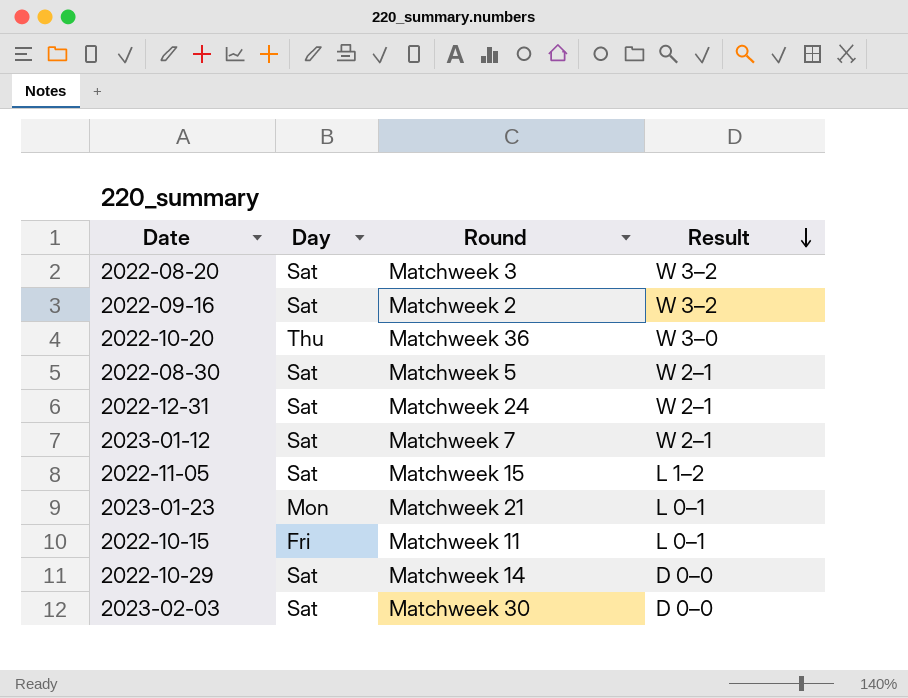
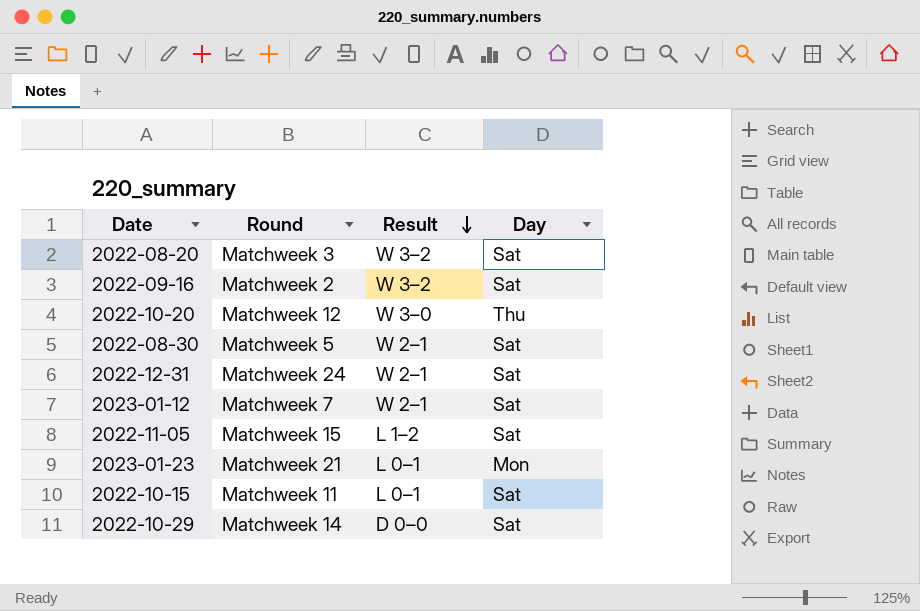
column Day | position: 2 -> 4
row 2023-02-03: Sat | Matchweek 30 | D 0–0 -> none
2022-10-20 | Round: Matchweek 36 -> Matchweek 12
2022-10-15 | Day: Fri -> Sat

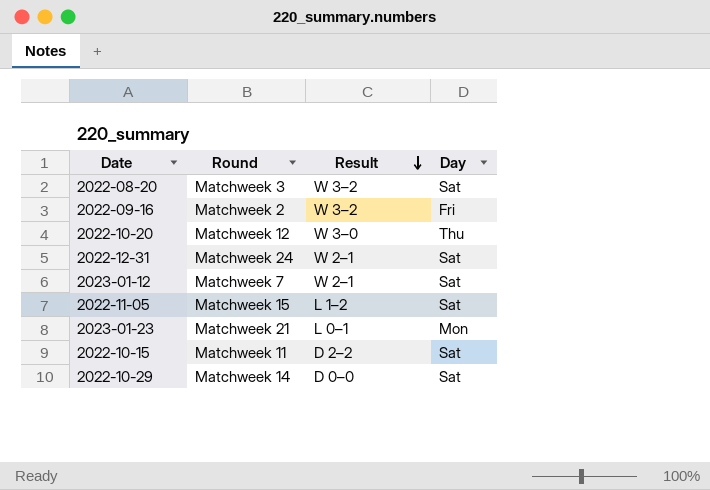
row 2022-08-30: Matchweek 5 | W 2–1 | Sat -> none
2022-09-16 | Day: Sat -> Fri
2022-10-15 | Result: L 0–1 -> D 2–2

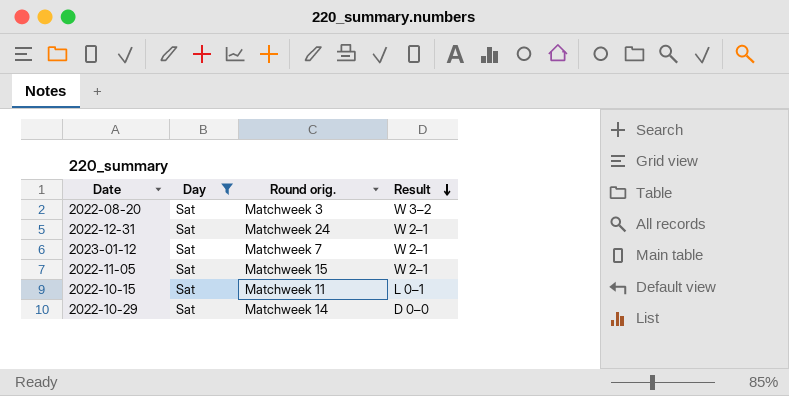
filter: none -> Day = Sat
column Day | position: 4 -> 2
column name: Round -> Round orig.
2022-11-05 | Result: L 1–2 -> W 2–1
2022-10-15 | Result: D 2–2 -> L 0–1

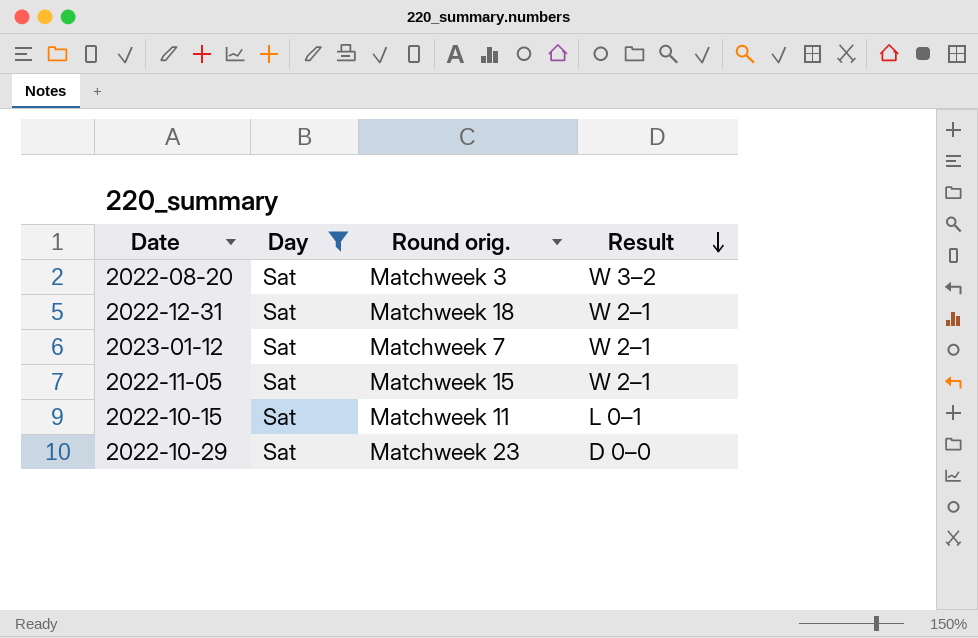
2022-12-31 | Round orig.: Matchweek 24 -> Matchweek 18
2022-10-29 | Round orig.: Matchweek 14 -> Matchweek 23

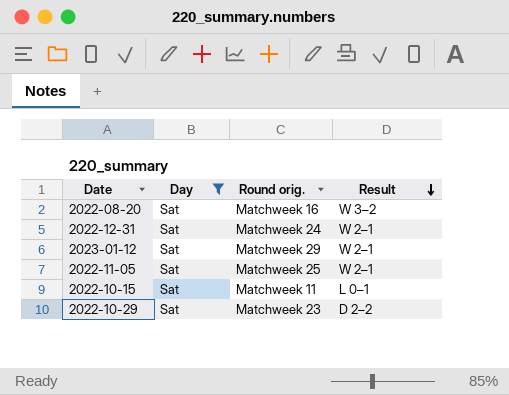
2022-08-20 | Round orig.: Matchweek 3 -> Matchweek 16
2022-12-31 | Round orig.: Matchweek 18 -> Matchweek 24
2023-01-12 | Round orig.: Matchweek 7 -> Matchweek 29
2022-11-05 | Round orig.: Matchweek 15 -> Matchweek 25
2022-10-29 | Result: D 0–0 -> D 2–2

